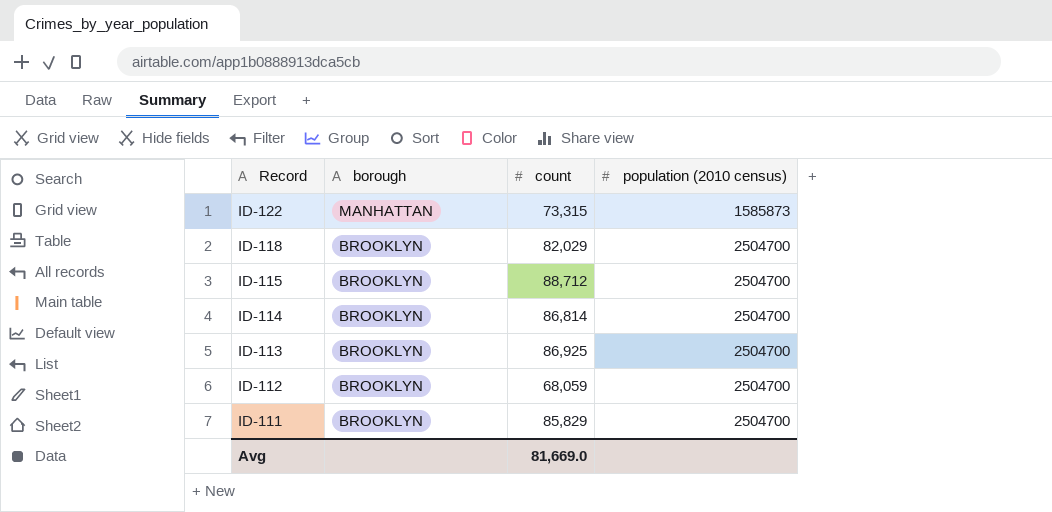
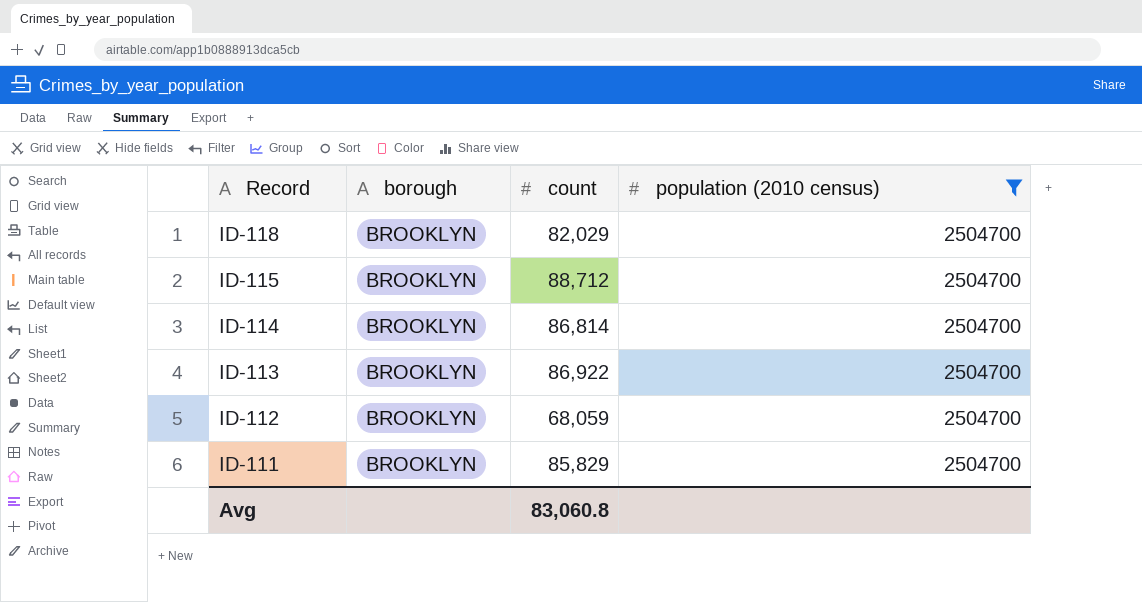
filter: none -> population (2010 census) = 2504700
ID-113 | count: 86,925 -> 86,922
Avg | count: 81,669.0 -> 83,060.8

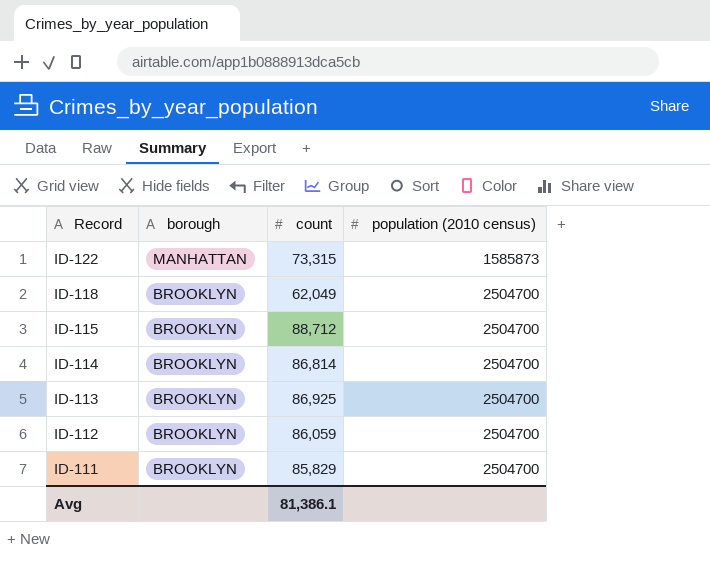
filter: population (2010 census) = 2504700 -> none
ID-118 | count: 82,029 -> 62,049
ID-113 | count: 86,922 -> 86,925
ID-112 | count: 68,059 -> 86,059
Avg | count: 83,060.8 -> 81,386.1

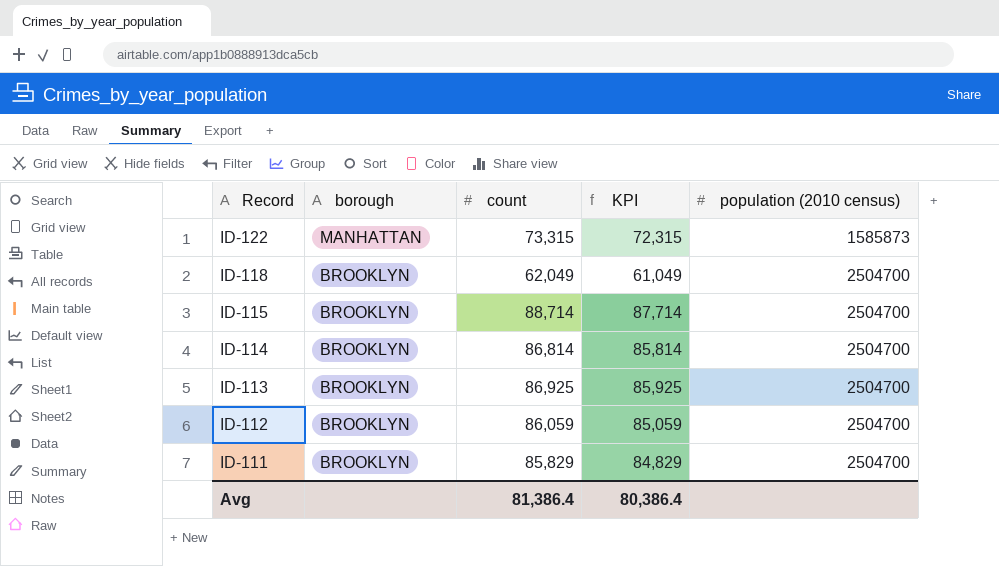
column KPI | formula: none -> [count] - 1000
ID-115 | count: 88,712 -> 88,714
Avg | count: 81,386.1 -> 81,386.4

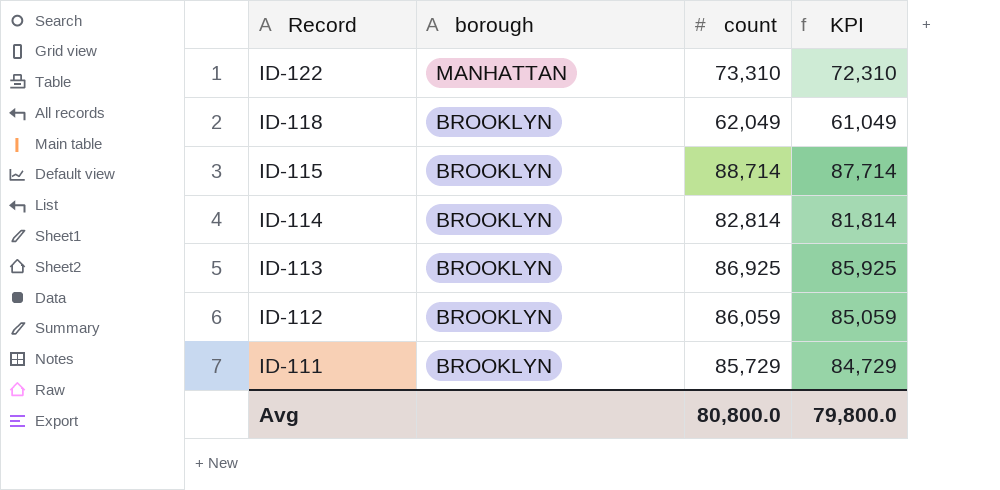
column population (2010 census) | position: 5 -> none
ID-122 | count: 73,315 -> 73,310
ID-122 | KPI: 72,315 -> 72,310
ID-114 | count: 86,814 -> 82,814
ID-114 | KPI: 85,814 -> 81,814
ID-111 | count: 85,829 -> 85,729
ID-111 | KPI: 84,829 -> 84,729
Avg | count: 81,386.4 -> 80,800.0
Avg | KPI: 80,386.4 -> 79,800.0

